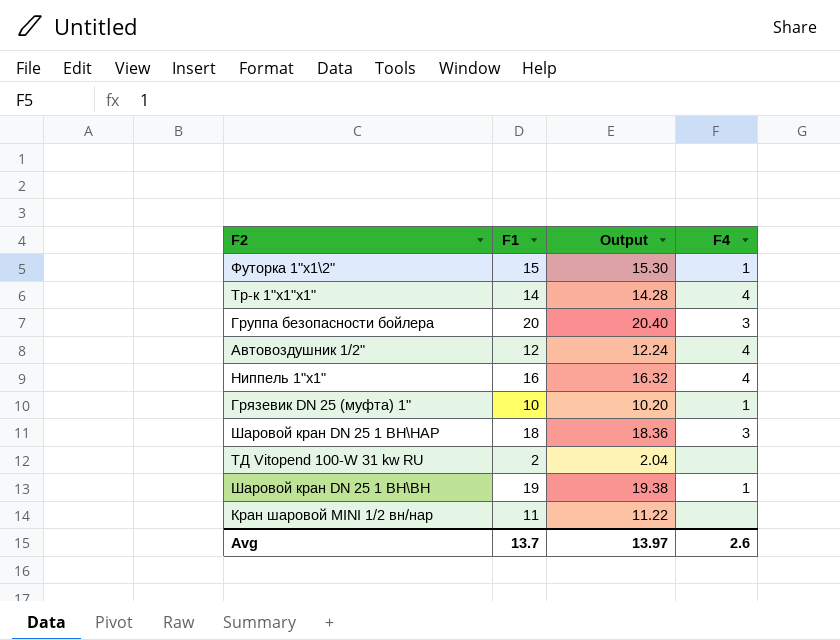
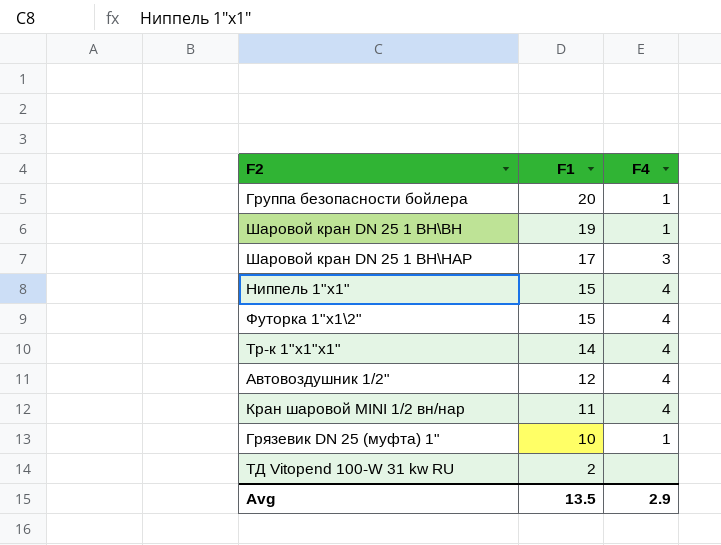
row order: none -> F1 descending
column Output | formula: [F1] * 1.02 -> none
Группа безопасности бойлера | F4: 3 -> 1
Шаровой кран DN 25 1 ВН\НАР | F1: 18 -> 17
Ниппель 1"х1" | F1: 16 -> 15
Футорка 1"х1\2" | F4: 1 -> 4
Кран шаровой MINI 1/2 вн/нар | F4: none -> 4
Avg | F1: 13.7 -> 13.5
Avg | F4: 2.6 -> 2.9

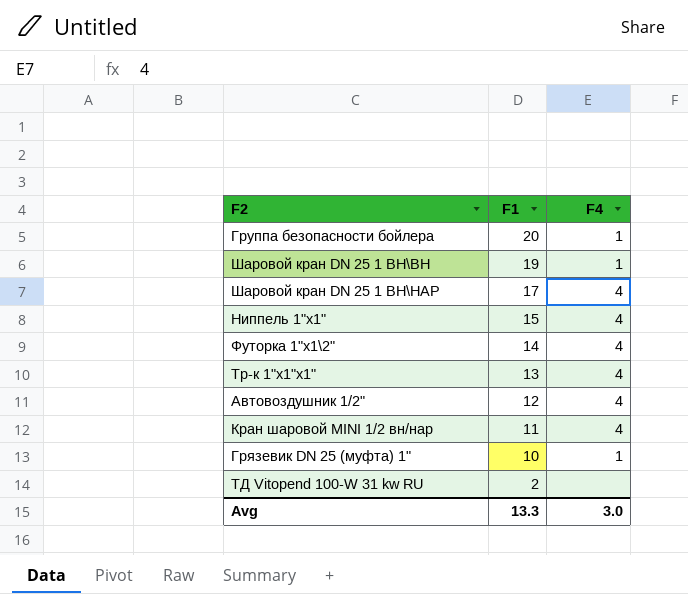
Шаровой кран DN 25 1 ВН\НАР | F4: 3 -> 4
Футорка 1"х1\2" | F1: 15 -> 14
Тр-к 1"х1"х1" | F1: 14 -> 13
Avg | F1: 13.5 -> 13.3
Avg | F4: 2.9 -> 3.0

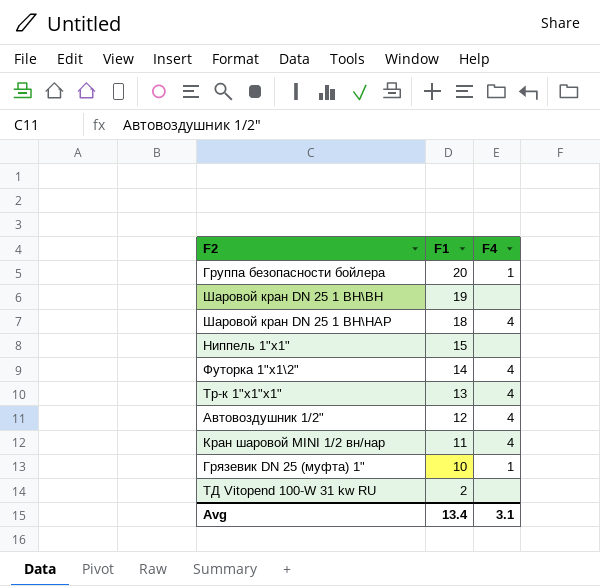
Шаровой кран DN 25 1 ВН\ВН | F4: 1 -> none
Шаровой кран DN 25 1 ВН\НАР | F1: 17 -> 18
Ниппель 1"х1" | F4: 4 -> none
Avg | F1: 13.3 -> 13.4
Avg | F4: 3.0 -> 3.1

